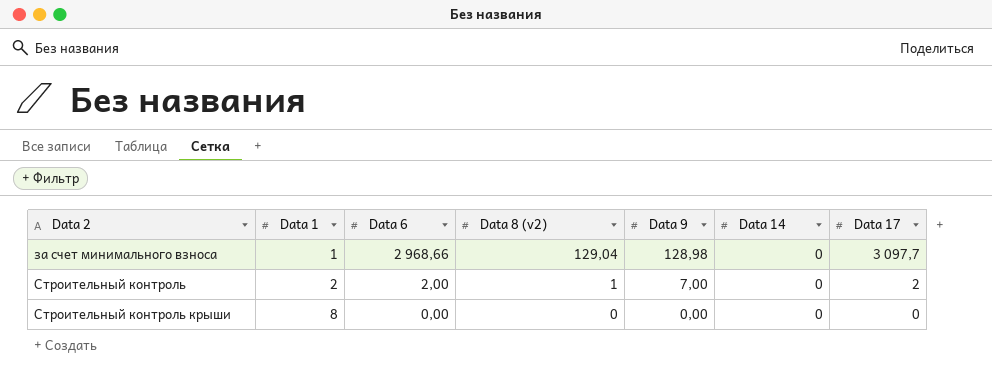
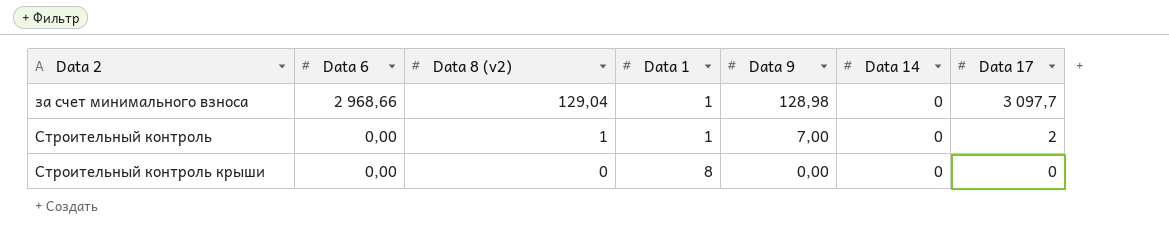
column Data 1 | position: 2 -> 4
Строительный контроль | Data 6: 2,00 -> 0,00
Строительный контроль | Data 1: 2 -> 1

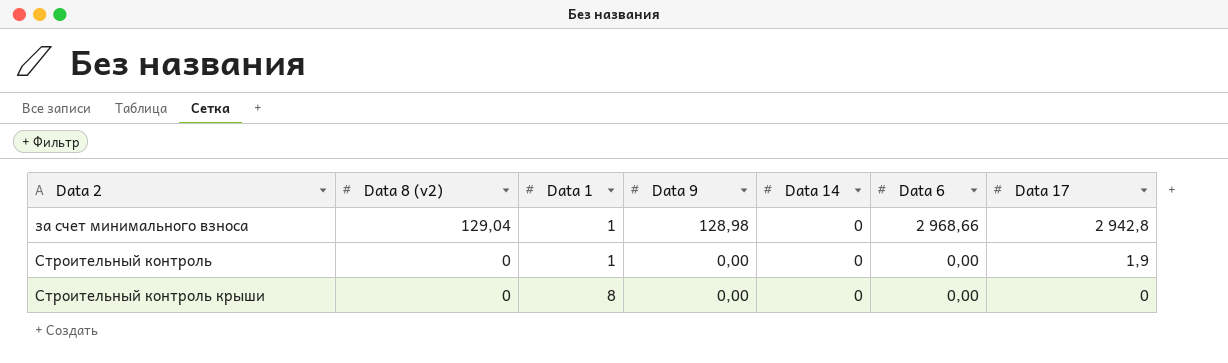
column Data 6 | position: 2 -> 6
за счет минимального взноса | Data 17: 3 097,7 -> 2 942,8
Строительный контроль | Data 8 (v2): 1 -> 0
Строительный контроль | Data 9: 7,00 -> 0,00
Строительный контроль | Data 17: 2 -> 1,9

